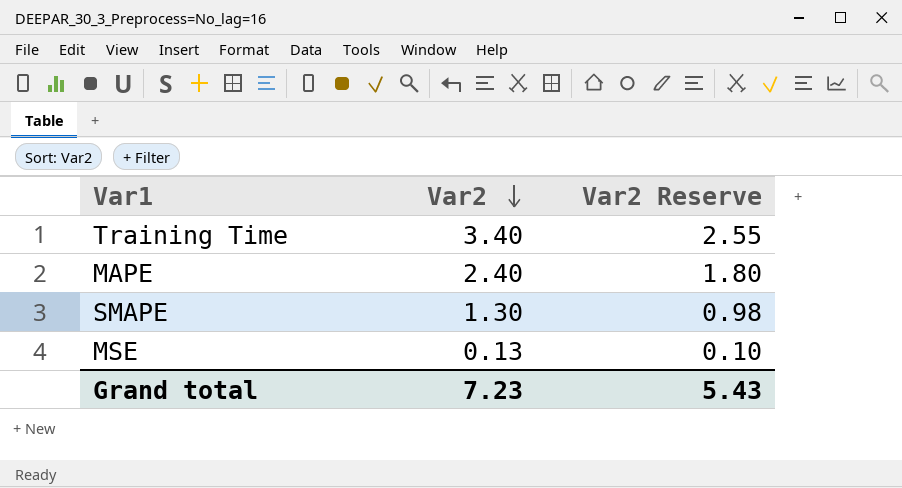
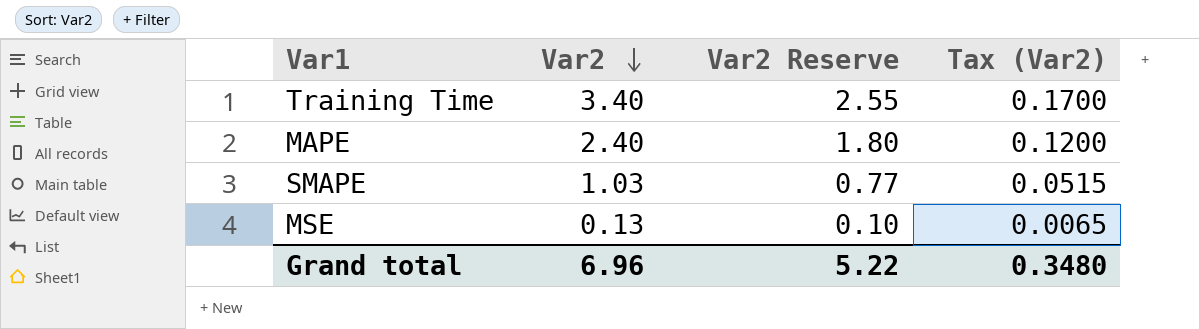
column Tax (Var2) | formula: none -> [Var2] * 0.05
SMAPE | Var2: 1.30 -> 1.03
SMAPE | Var2 Reserve: 0.98 -> 0.77
Grand total | Var2: 7.23 -> 6.96
Grand total | Var2 Reserve: 5.43 -> 5.22

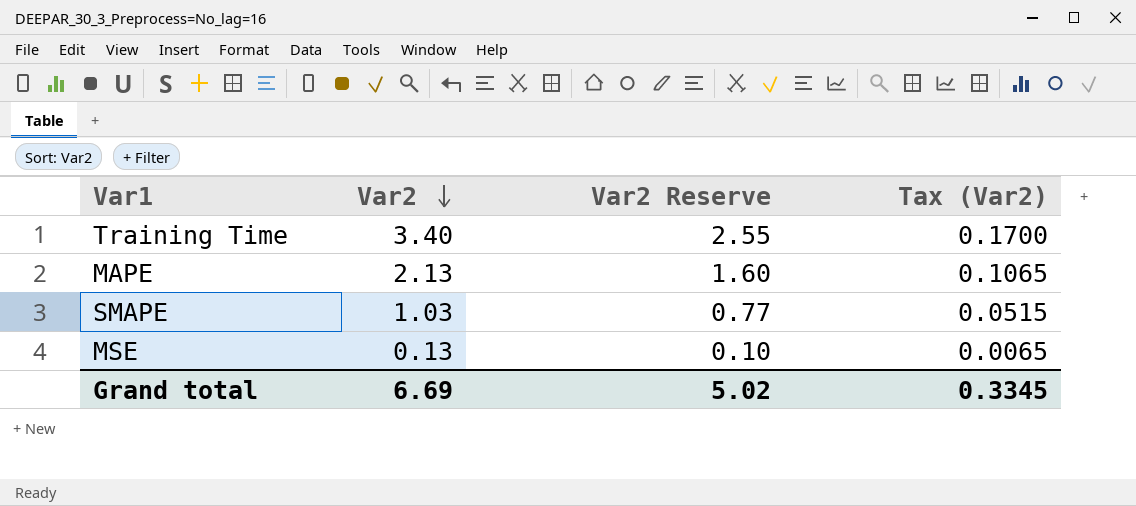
MAPE | Var2: 2.40 -> 2.13
MAPE | Var2 Reserve: 1.80 -> 1.60
MAPE | Tax (Var2): 0.1200 -> 0.1065
Grand total | Var2: 6.96 -> 6.69
Grand total | Var2 Reserve: 5.22 -> 5.02
Grand total | Tax (Var2): 0.3480 -> 0.3345

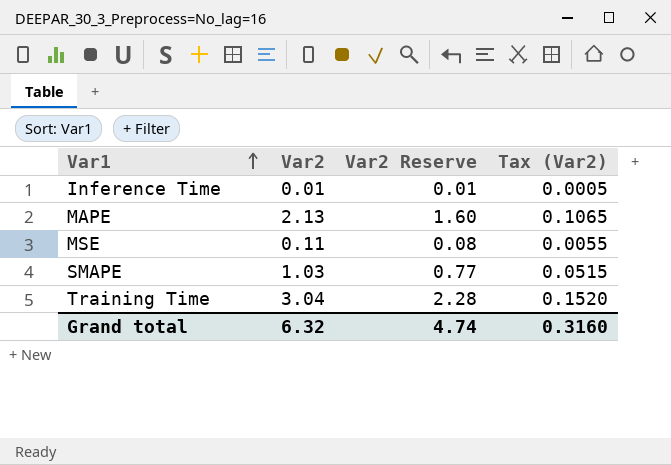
row order: Var2 descending -> Var1 ascending
row Inference Time: none -> 0.01 | 0.01 | 0.0005
MSE | Var2: 0.13 -> 0.11
MSE | Var2 Reserve: 0.10 -> 0.08
MSE | Tax (Var2): 0.0065 -> 0.0055
Training Time | Var2: 3.40 -> 3.04
Training Time | Var2 Reserve: 2.55 -> 2.28
Training Time | Tax (Var2): 0.1700 -> 0.1520
Grand total | Var2: 6.69 -> 6.32
Grand total | Var2 Reserve: 5.02 -> 4.74
Grand total | Tax (Var2): 0.3345 -> 0.3160

